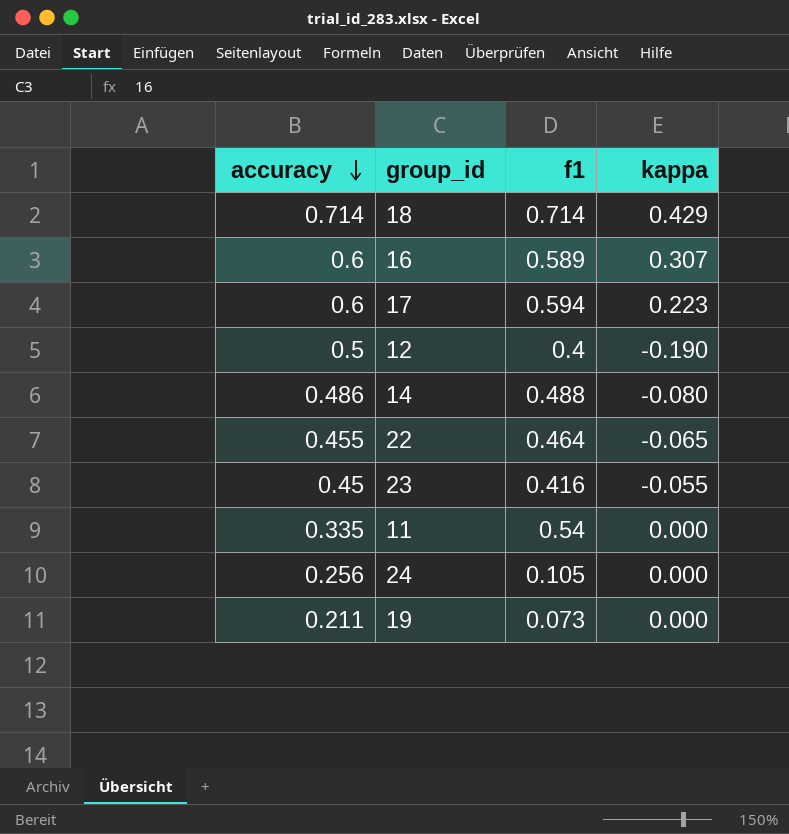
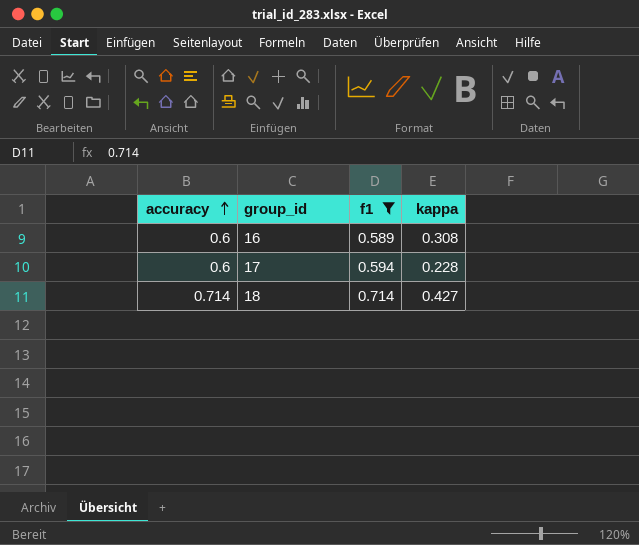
filter: none -> f1 >= 0.589
row order: accuracy descending -> accuracy ascending
16 | kappa: 0.307 -> 0.308
17 | kappa: 0.223 -> 0.228
18 | kappa: 0.429 -> 0.427

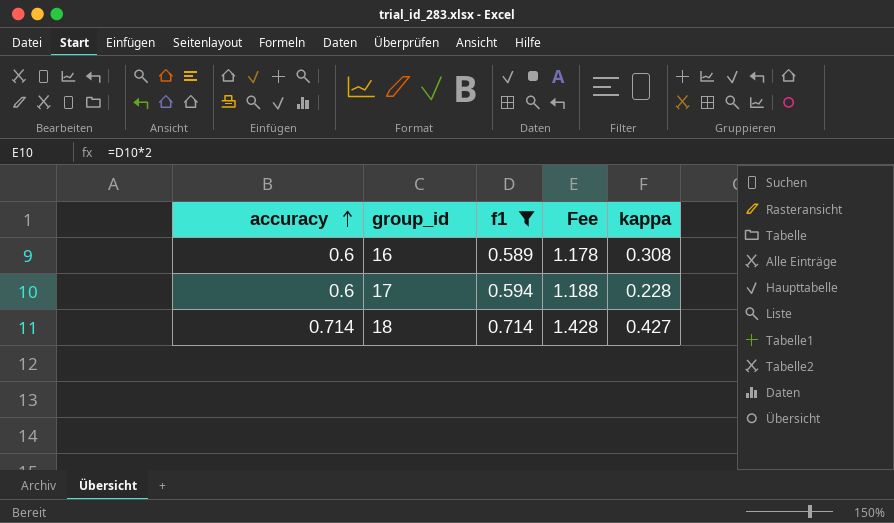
column Fee | formula: none -> [f1] * 2

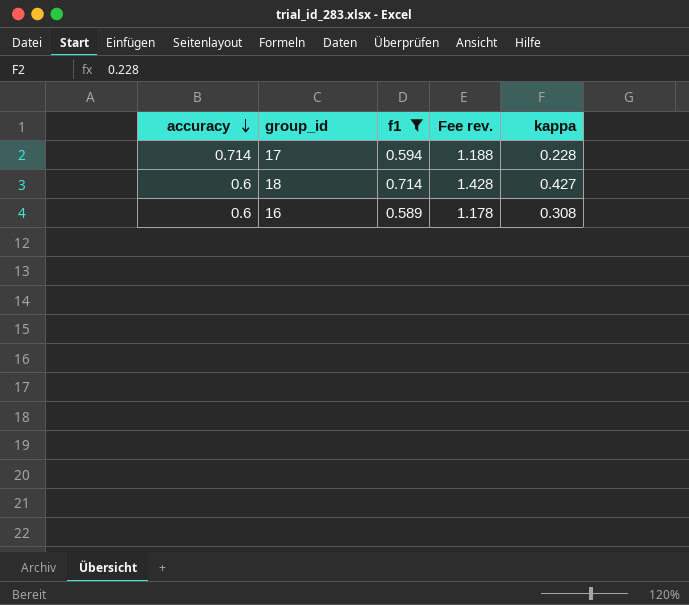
row order: accuracy ascending -> accuracy descending
column name: Fee -> Fee rev.
17 | accuracy: 0.6 -> 0.714
18 | accuracy: 0.714 -> 0.6

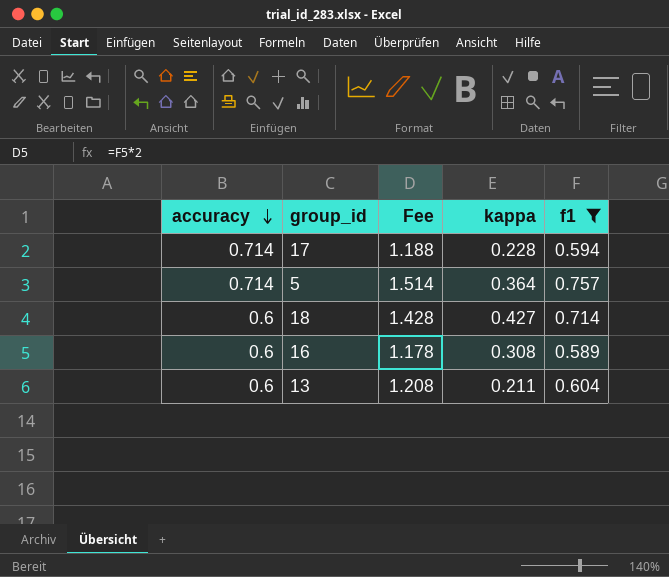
column name: Fee rev. -> Fee
column f1 | position: 3 -> 5
row 5: none -> 0.714 | 1.514 | 0.364 | 0.757
row 13: none -> 0.6 | 1.208 | 0.211 | 0.604

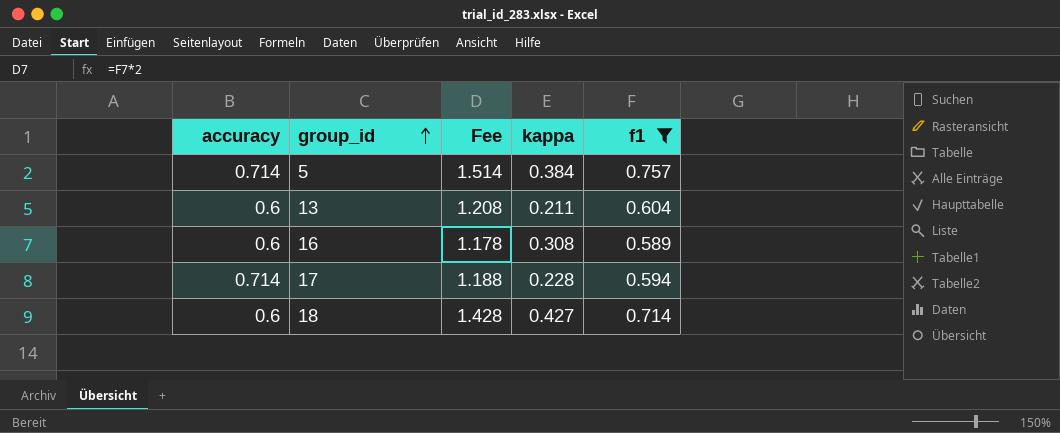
row order: accuracy descending -> group_id ascending
5 | kappa: 0.364 -> 0.384

